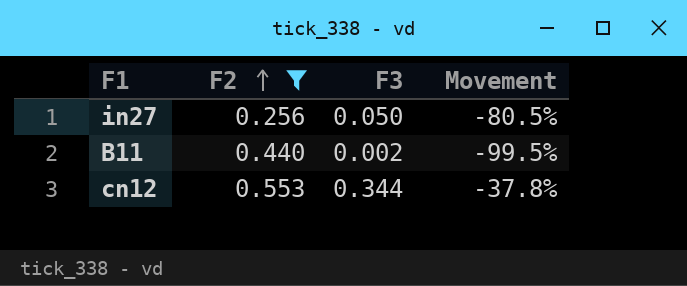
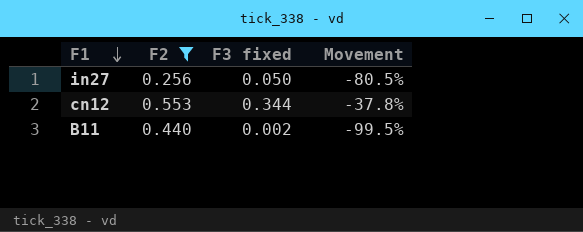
row order: F2 ascending -> F1 descending
column name: F3 -> F3 fixed

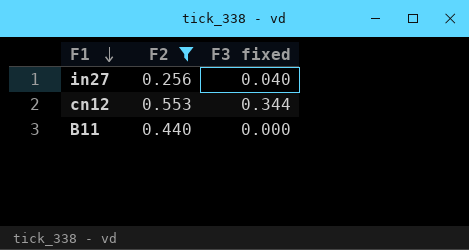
column Movement | formula: ([F3 fixed] - [F2]) / [F2] -> none
in27 | F3 fixed: 0.050 -> 0.040
B11 | F3 fixed: 0.002 -> 0.000

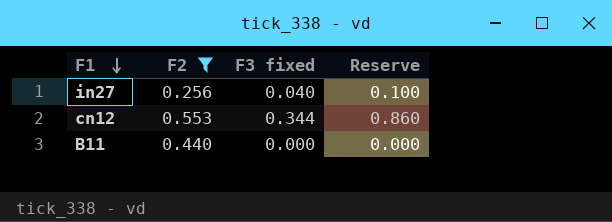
column Reserve | formula: none -> [F3 fixed] * 2.5

